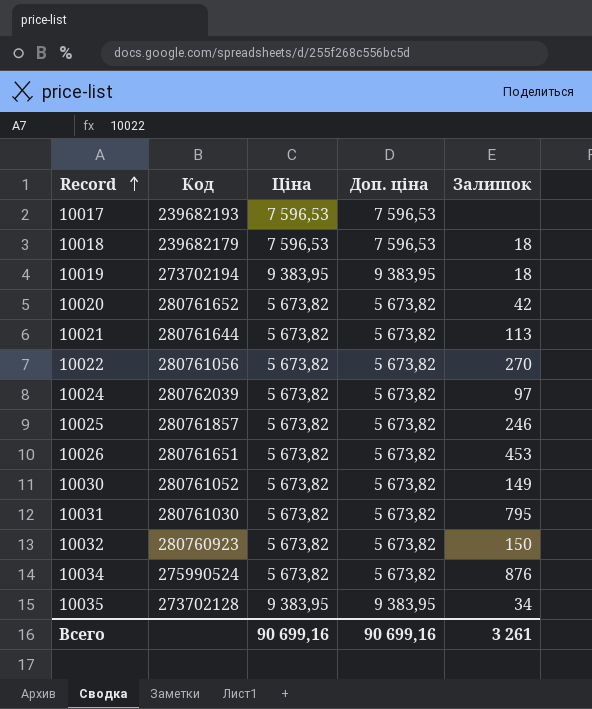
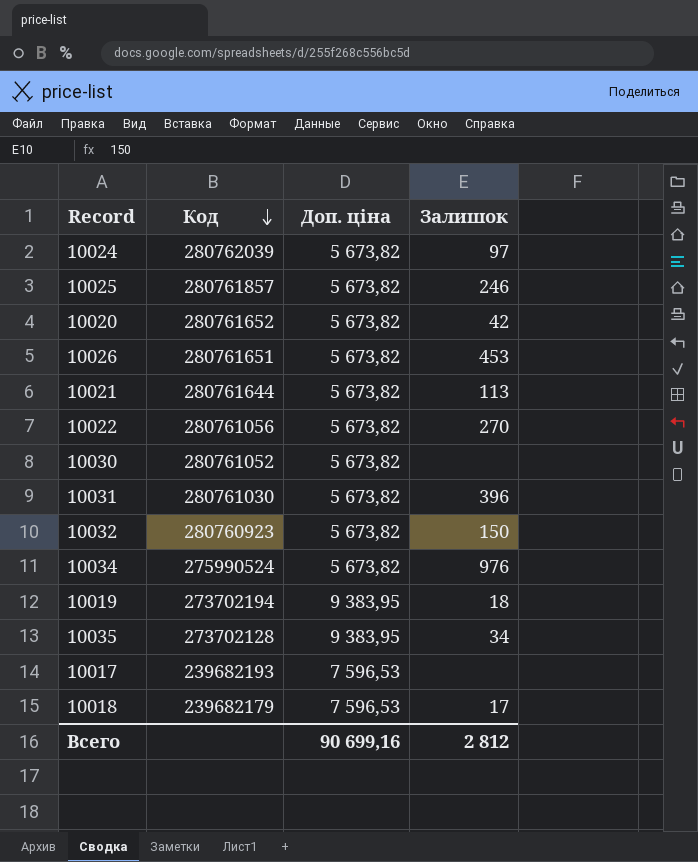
row order: Record ascending -> Код descending
column Ціна | position: 3 -> none
10030 | Залишок: 149 -> none
10031 | Залишок: 795 -> 396
10034 | Залишок: 876 -> 976
10018 | Залишок: 18 -> 17
Всего | Залишок: 3 261 -> 2 812

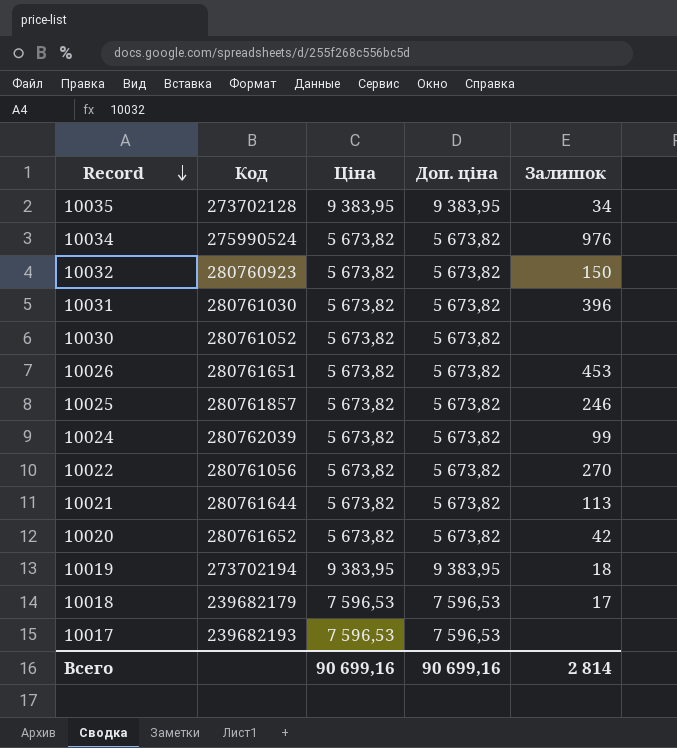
row order: Код descending -> Record descending
column Ціна | position: none -> 3
10024 | Залишок: 97 -> 99
Всего | Залишок: 2 812 -> 2 814

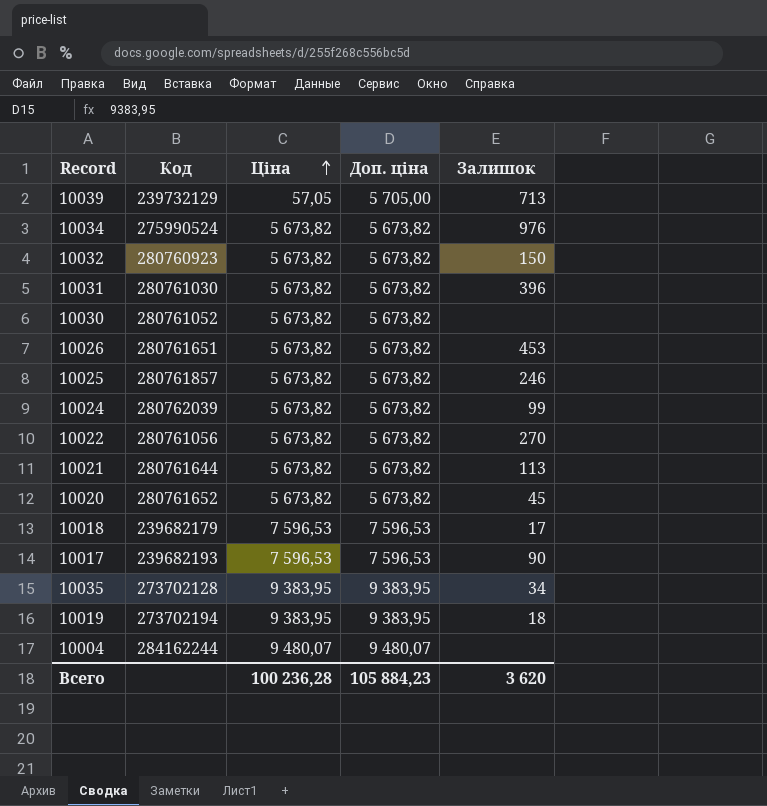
row order: Record descending -> Ціна ascending
row 10039: none -> 239732129 | 57,05 | 5 705,00 | 713
10020 | Залишок: 42 -> 45
10017 | Залишок: none -> 90
row 10004: none -> 284162244 | 9 480,07 | 9 480,07 | none
Всего | Ціна: 90 699,16 -> 100 236,28
Всего | Доп. ціна: 90 699,16 -> 105 884,23
Всего | Залишок: 2 814 -> 3 620

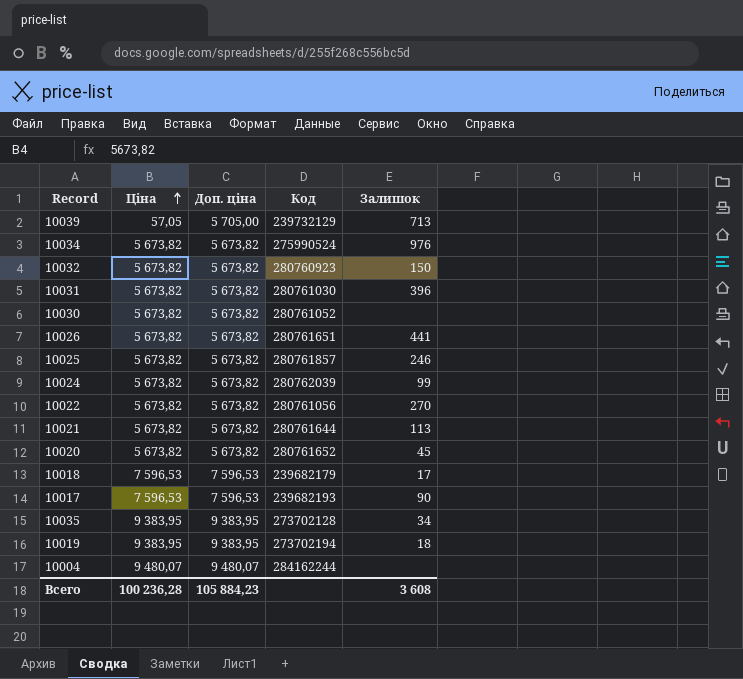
column Код | position: 2 -> 4
10026 | Залишок: 453 -> 441
Всего | Залишок: 3 620 -> 3 608

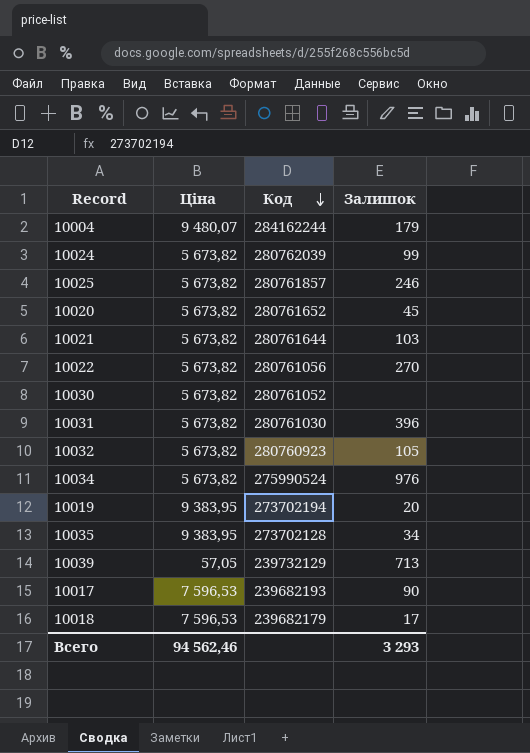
row order: Ціна ascending -> Код descending
column Доп. ціна | position: 3 -> none
row 10026: 5 673,82 | 5 673,82 | 280761651 | 441 -> none
10004 | Залишок: none -> 179
10021 | Залишок: 113 -> 103
10032 | Залишок: 150 -> 105
10019 | Залишок: 18 -> 20
Всего | Ціна: 100 236,28 -> 94 562,46
Всего | Залишок: 3 608 -> 3 293

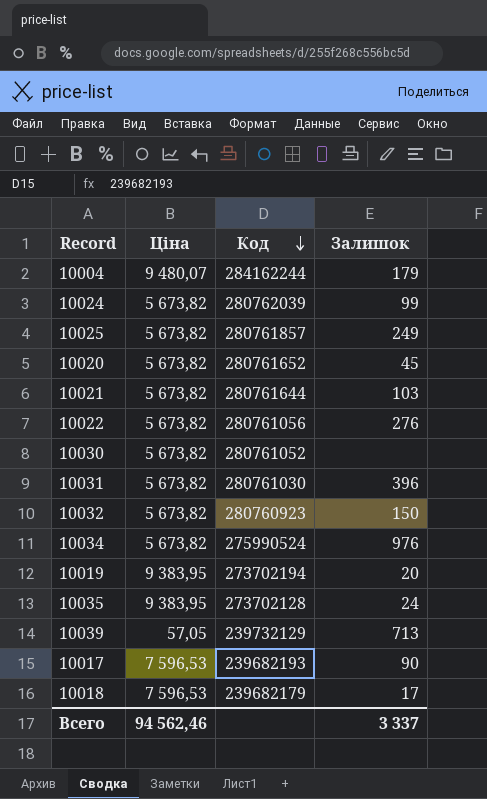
10025 | Залишок: 246 -> 249
10022 | Залишок: 270 -> 276
10032 | Залишок: 105 -> 150
10035 | Залишок: 34 -> 24
Всего | Залишок: 3 293 -> 3 337

